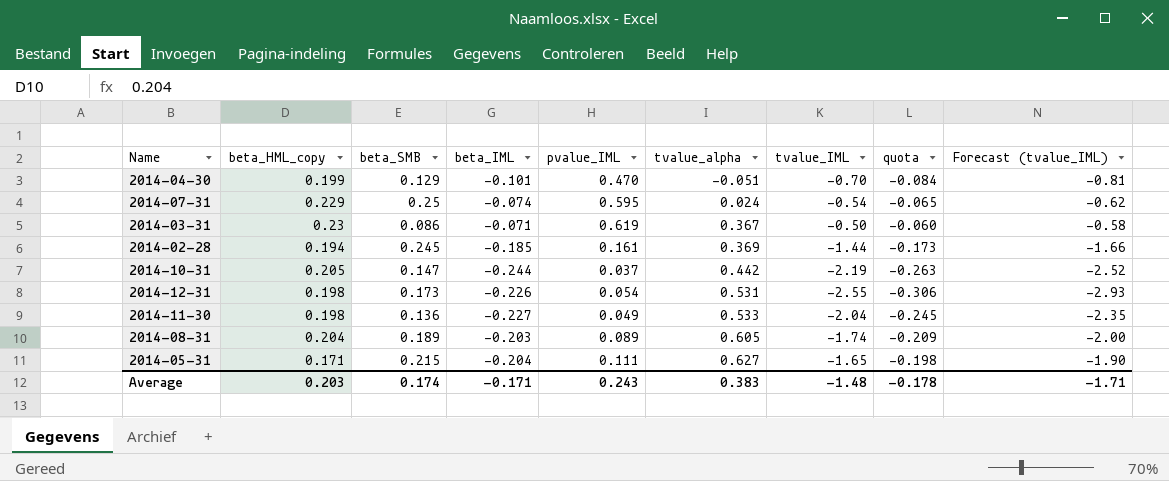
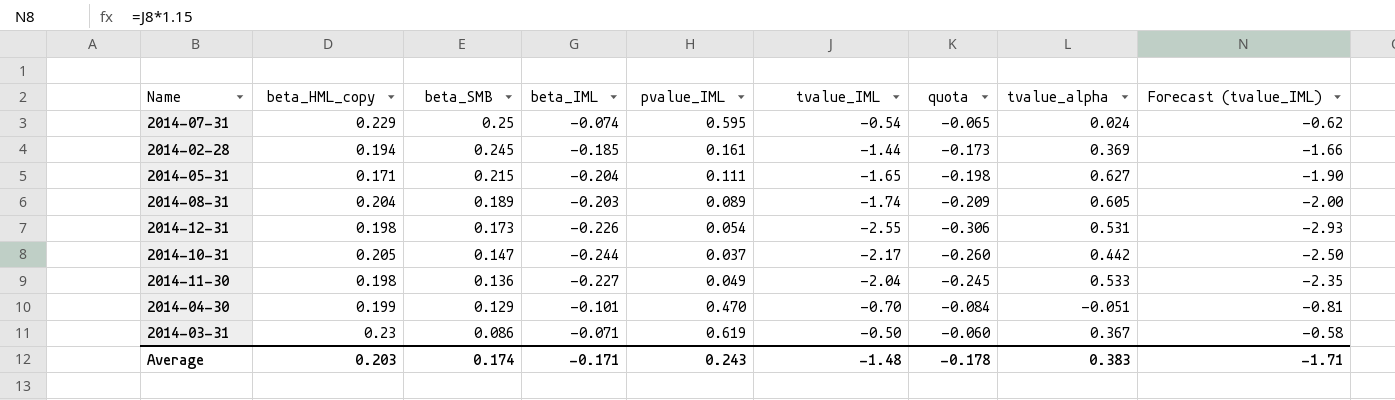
row order: tvalue_alpha ascending -> beta_SMB descending
column tvalue_alpha | position: 6 -> 8
2014-10-31 | tvalue_IML: -2.19 -> -2.17
2014-10-31 | quota: -0.263 -> -0.260
2014-10-31 | Forecast (tvalue_IML): -2.52 -> -2.50

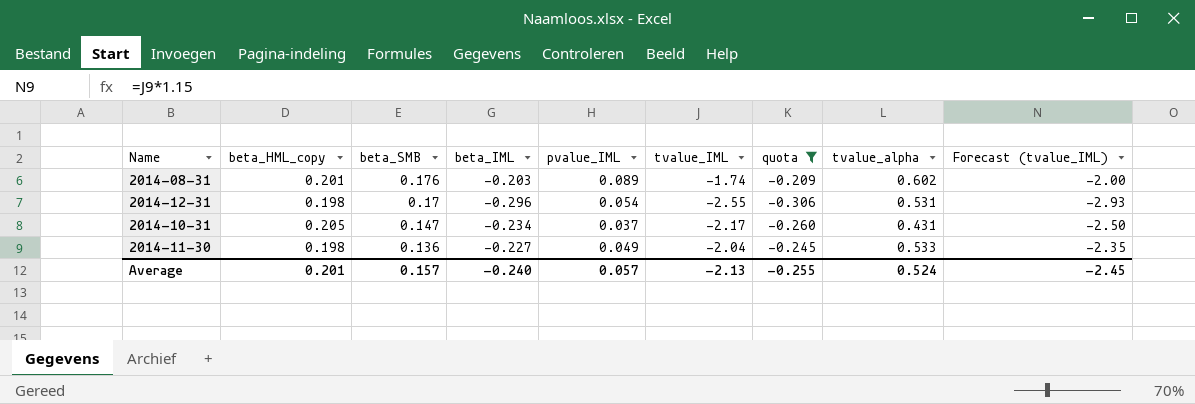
filter: none -> quota <= -0.209
2014-08-31 | beta_HML_copy: 0.204 -> 0.201
2014-08-31 | beta_SMB: 0.189 -> 0.176
2014-08-31 | tvalue_alpha: 0.605 -> 0.602
2014-12-31 | beta_SMB: 0.173 -> 0.17
2014-12-31 | beta_IML: -0.226 -> -0.296
2014-10-31 | beta_IML: -0.244 -> -0.234
2014-10-31 | tvalue_alpha: 0.442 -> 0.431
Average | beta_HML_copy: 0.203 -> 0.201
Average | beta_SMB: 0.174 -> 0.157
Average | beta_IML: -0.171 -> -0.240
Average | pvalue_IML: 0.243 -> 0.057
Average | tvalue_IML: -1.48 -> -2.13
Average | quota: -0.178 -> -0.255
Average | tvalue_alpha: 0.383 -> 0.524
Average | Forecast (tvalue_IML): -1.71 -> -2.45

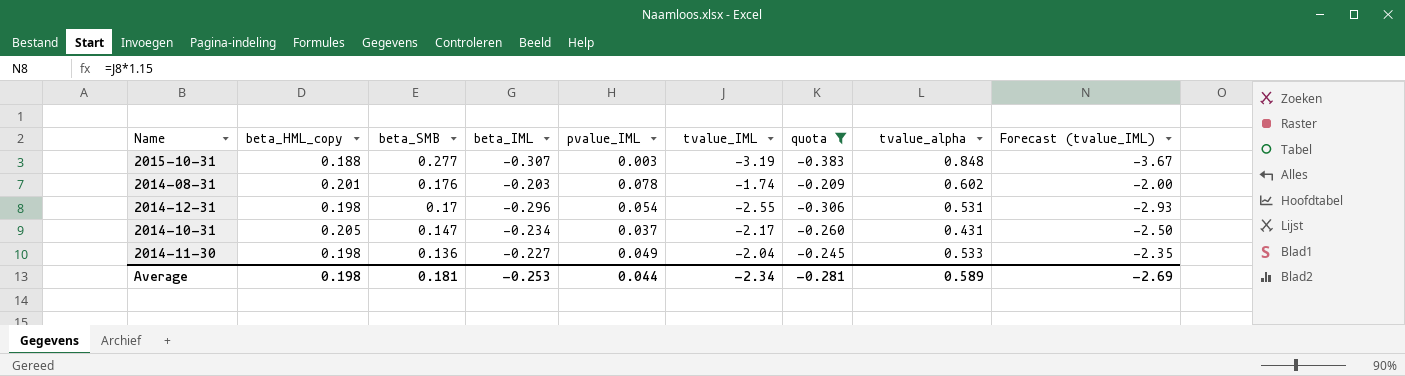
row 2015-10-31: none -> 0.188 | 0.277 | -0.307 | 0.003 | -3.19 | -0.383 | 0.848 | -3.67
2014-08-31 | pvalue_IML: 0.089 -> 0.078
Average | beta_HML_copy: 0.201 -> 0.198
Average | beta_SMB: 0.157 -> 0.181
Average | beta_IML: -0.240 -> -0.253
Average | pvalue_IML: 0.057 -> 0.044
Average | tvalue_IML: -2.13 -> -2.34
Average | quota: -0.255 -> -0.281
Average | tvalue_alpha: 0.524 -> 0.589
Average | Forecast (tvalue_IML): -2.45 -> -2.69

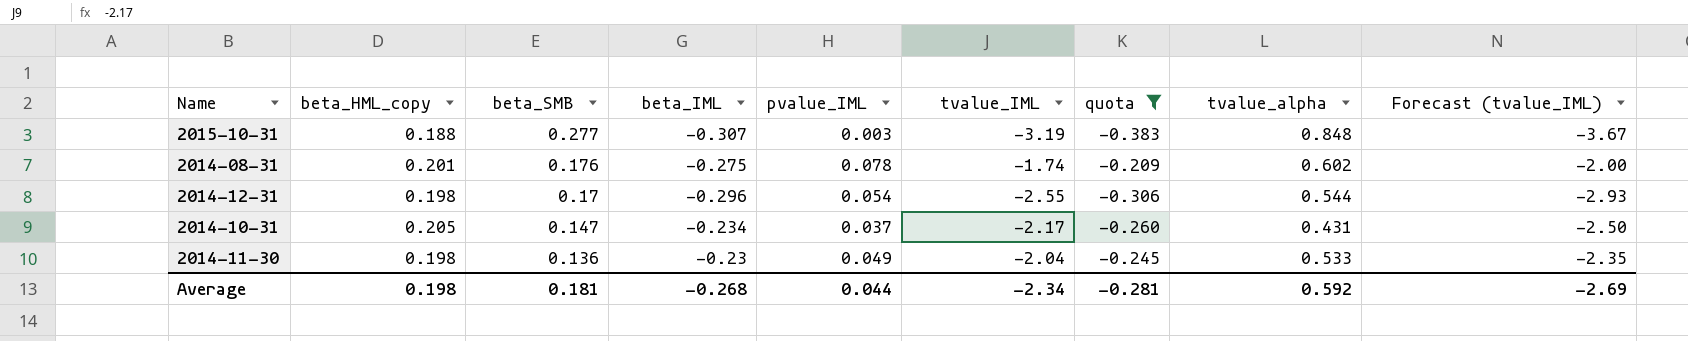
2014-08-31 | beta_IML: -0.203 -> -0.275
2014-12-31 | tvalue_alpha: 0.531 -> 0.544
2014-11-30 | beta_IML: -0.227 -> -0.23
Average | beta_IML: -0.253 -> -0.268
Average | tvalue_alpha: 0.589 -> 0.592

